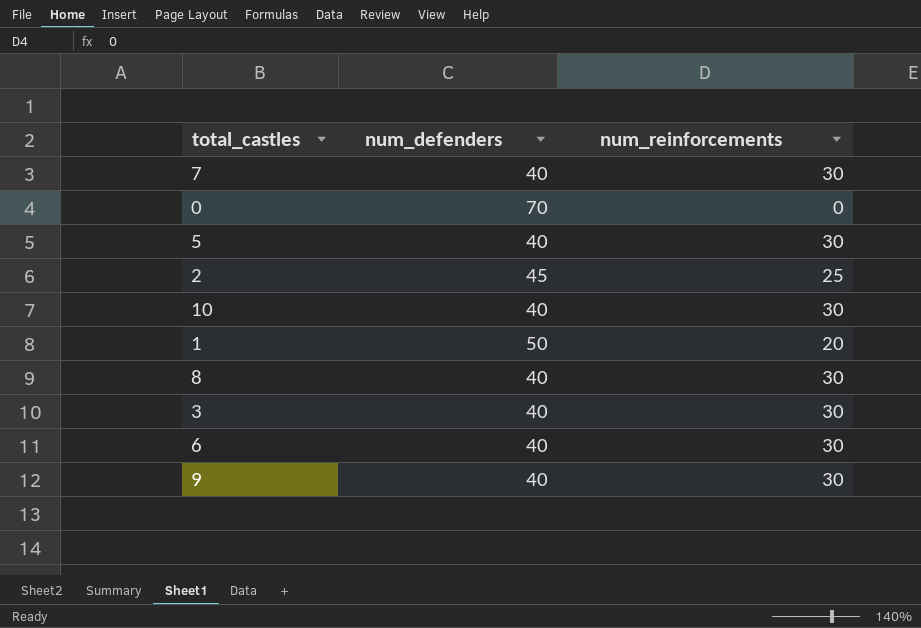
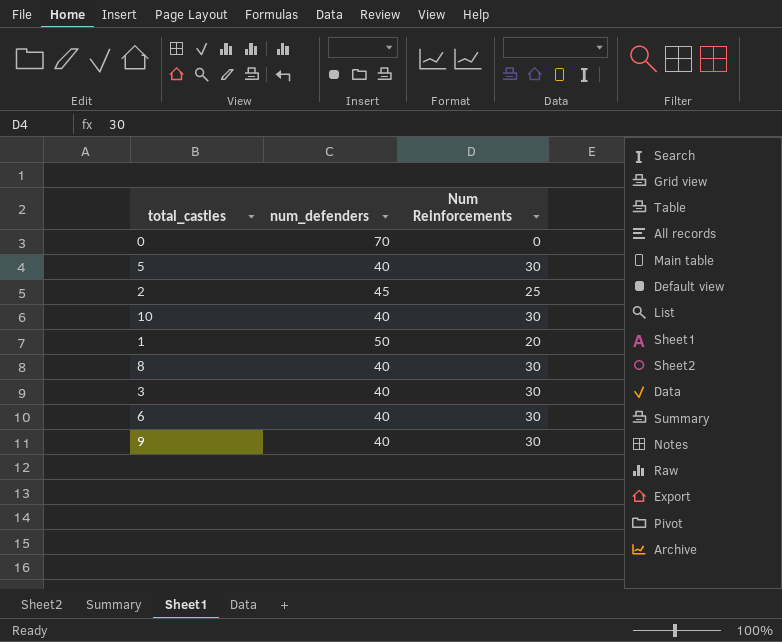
column name: num_reinforcements -> Num Reinforcements
row 7: 40 | 30 -> none

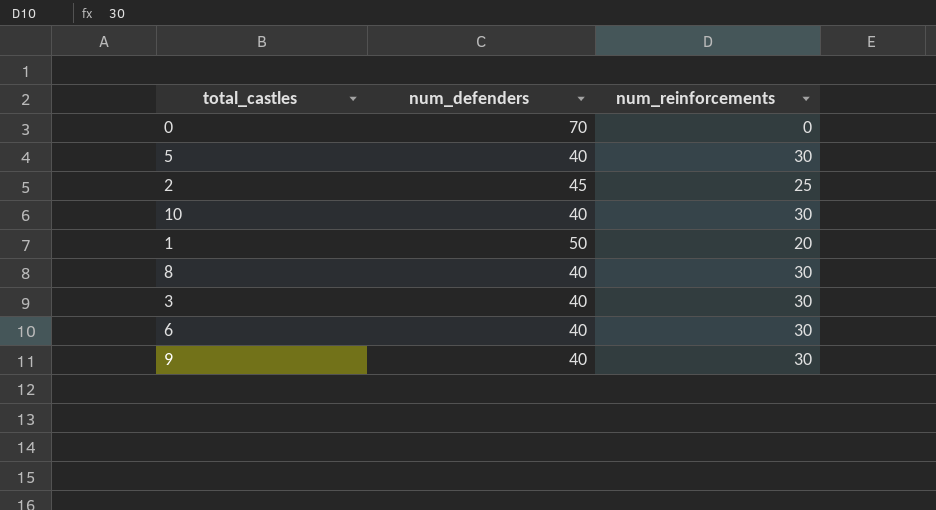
column name: Num Reinforcements -> num_reinforcements

